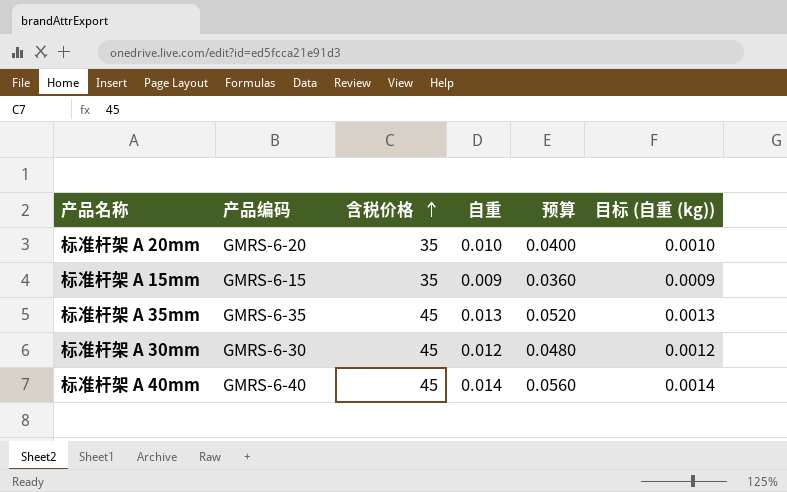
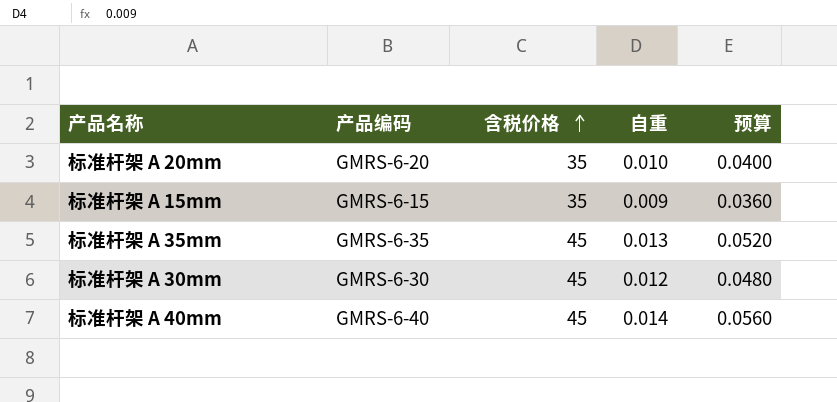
column 目标 (自重 (kg)) | formula: [自重] * 0.1 -> none

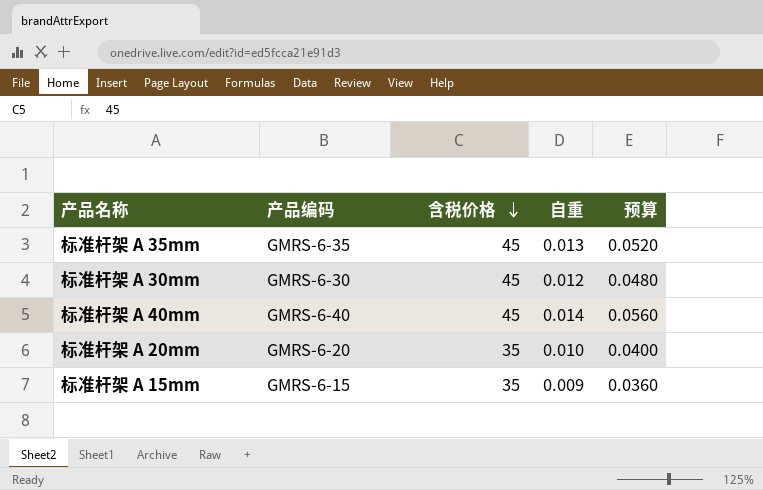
row order: 含税价格 ascending -> 含税价格 descending

